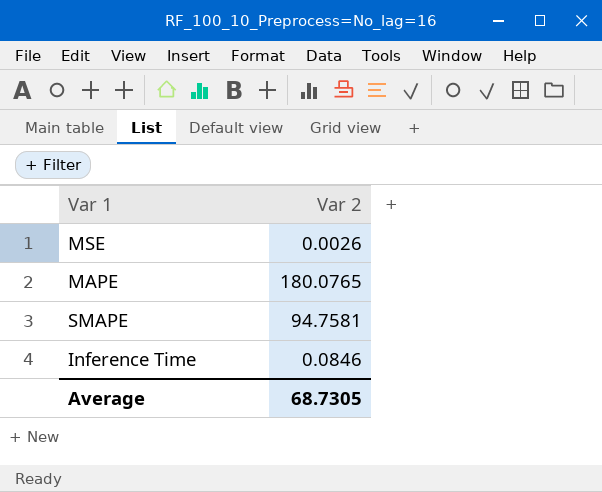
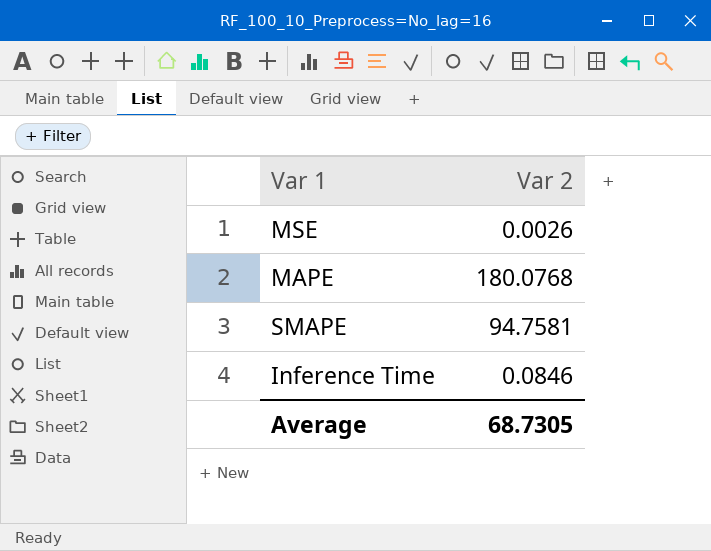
MAPE | Var 2: 180.0765 -> 180.0768

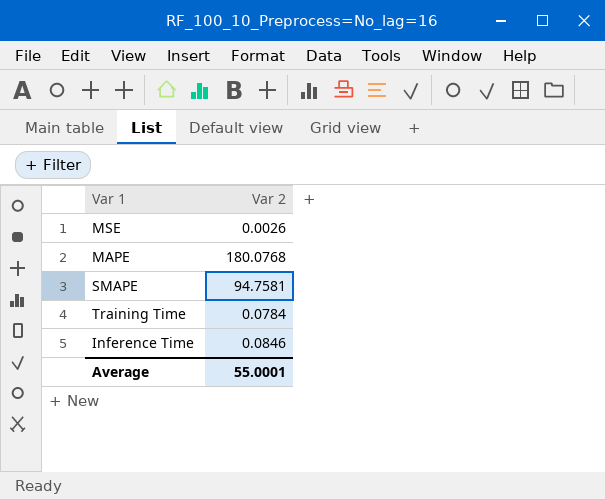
row Training Time: none -> 0.0784
Average | Var 2: 68.7305 -> 55.0001

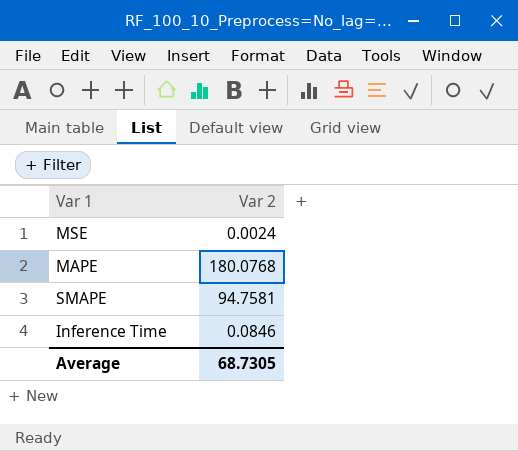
row Training Time: 0.0784 -> none
MSE | Var 2: 0.0026 -> 0.0024
Average | Var 2: 55.0001 -> 68.7305

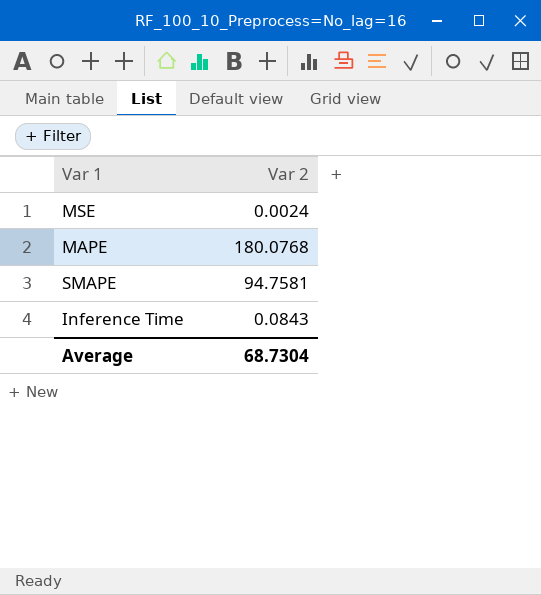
Inference Time | Var 2: 0.0846 -> 0.0843
Average | Var 2: 68.7305 -> 68.7304

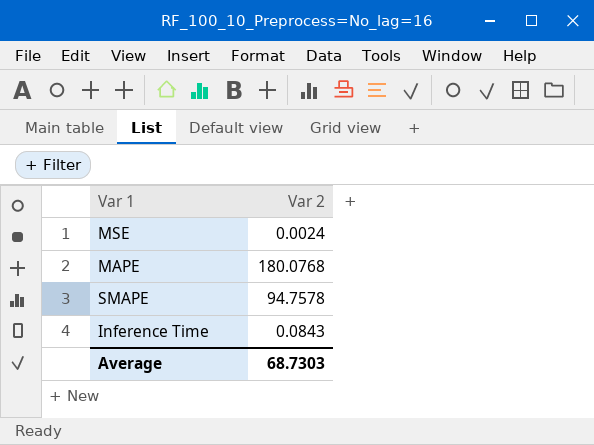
SMAPE | Var 2: 94.7581 -> 94.7578
Average | Var 2: 68.7304 -> 68.7303

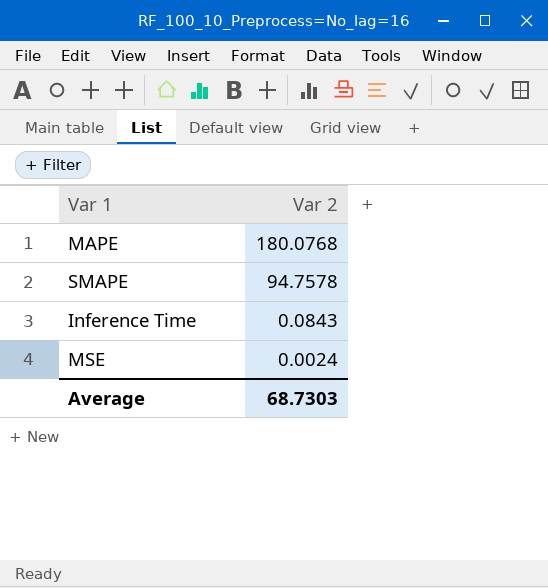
row order: none -> Var 2 descending

